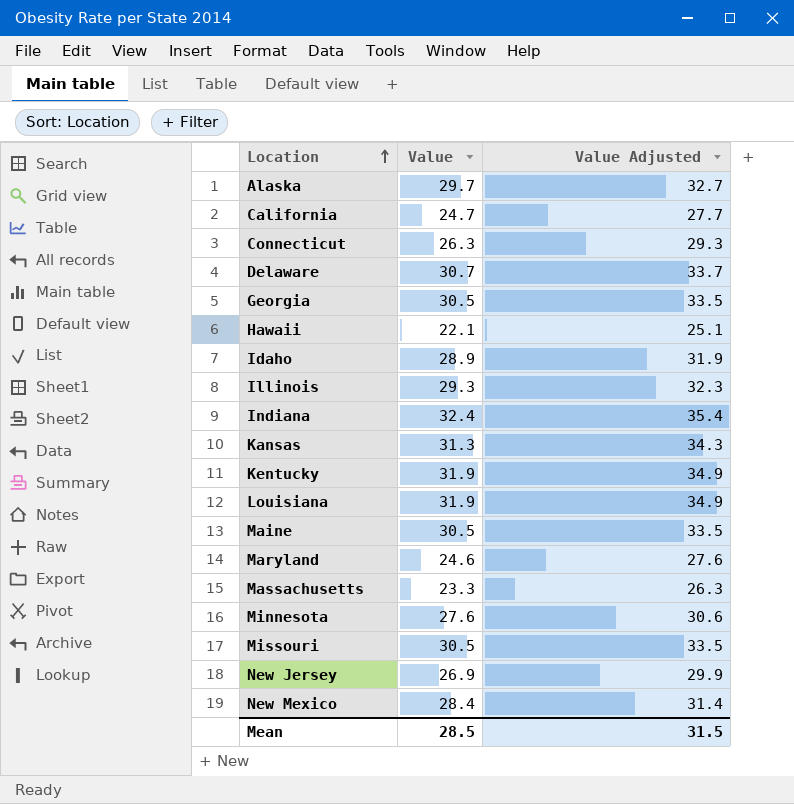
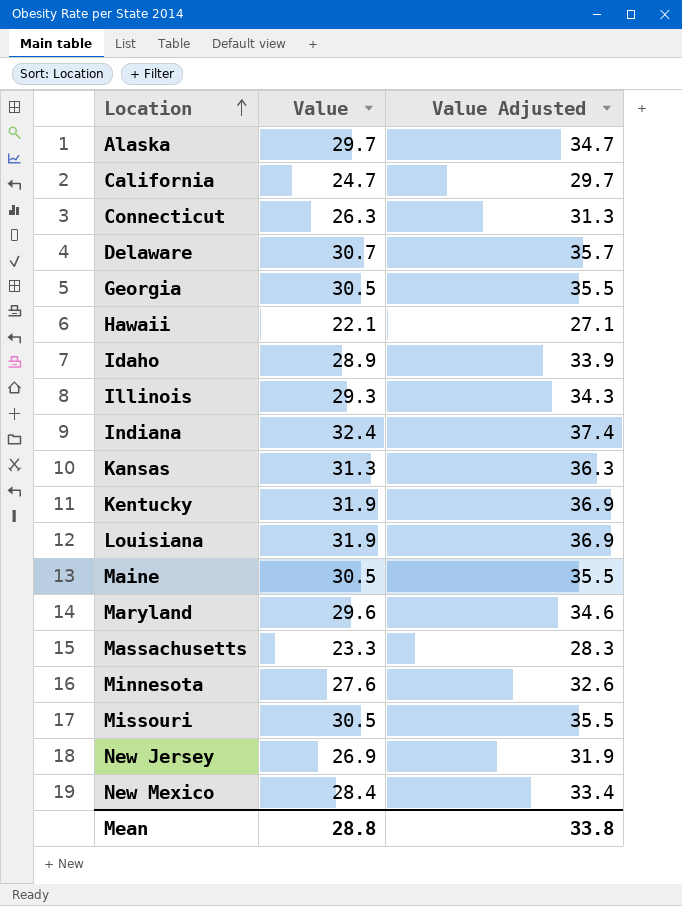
column Value Adjusted | formula: [Value] + 3 -> [Value] + 5
Maryland | Value: 24.6 -> 29.6
Mean | Value: 28.5 -> 28.8
Mean | Value Adjusted: 31.5 -> 33.8

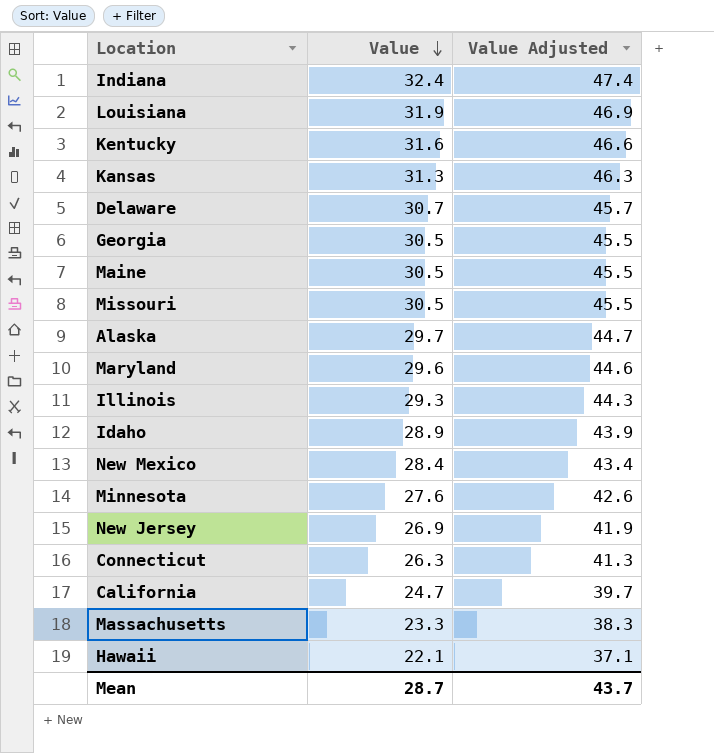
row order: Location ascending -> Value descending
column Value Adjusted | formula: [Value] + 5 -> [Value] + 15
Kentucky | Value: 31.9 -> 31.6
Mean | Value: 28.8 -> 28.7
Mean | Value Adjusted: 33.8 -> 43.7

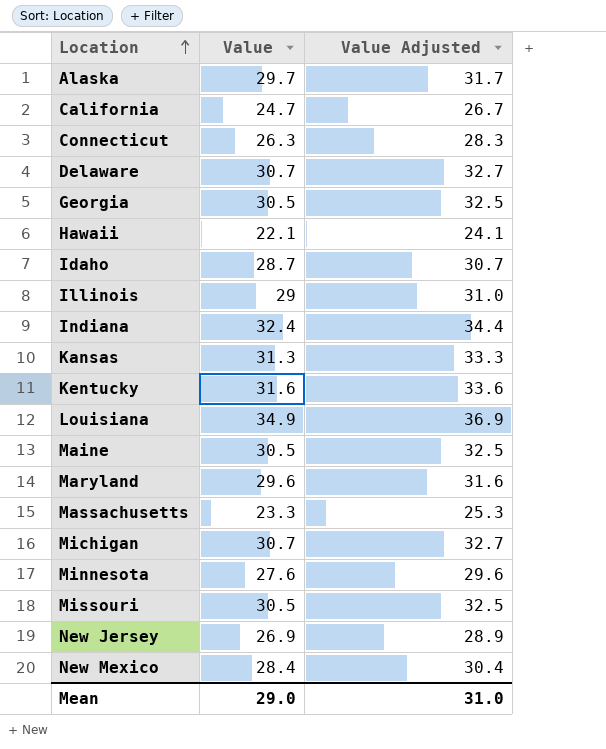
row order: Value descending -> Location ascending
column Value Adjusted | formula: [Value] + 15 -> [Value] + 2
Idaho | Value: 28.9 -> 28.7
Illinois | Value: 29.3 -> 29
Louisiana | Value: 31.9 -> 34.9
row Michigan: none -> 30.7 | 32.7
Mean | Value: 28.7 -> 29.0
Mean | Value Adjusted: 43.7 -> 31.0

